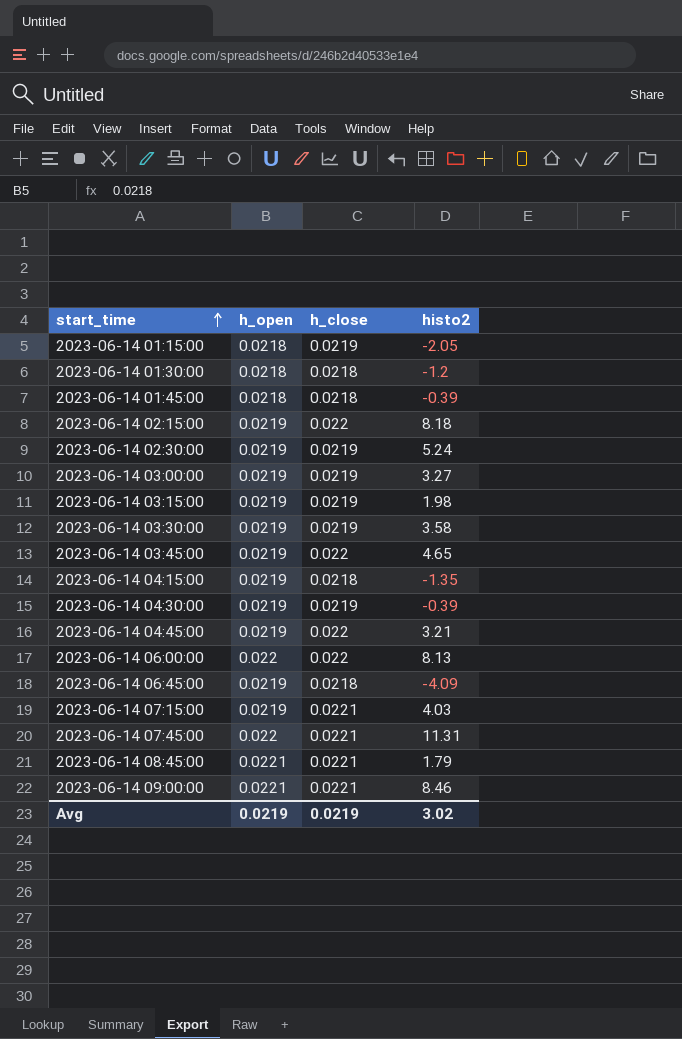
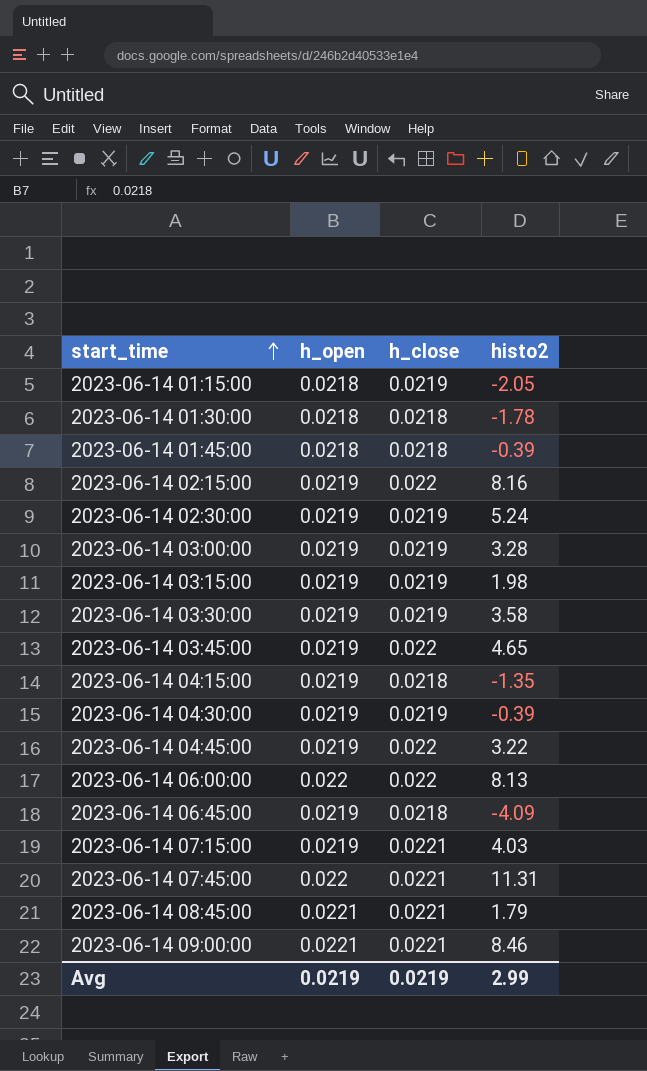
2023-06-14 01:30:00 | histo2: -1.2 -> -1.78
2023-06-14 02:15:00 | histo2: 8.18 -> 8.16
2023-06-14 03:00:00 | histo2: 3.27 -> 3.28
2023-06-14 04:45:00 | histo2: 3.21 -> 3.22
Avg | histo2: 3.02 -> 2.99

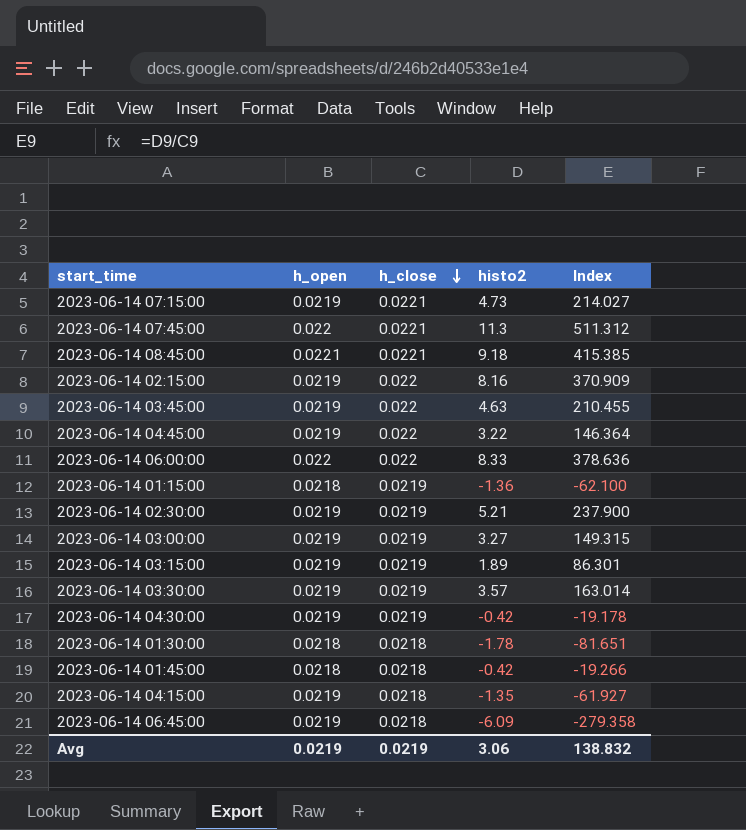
row order: start_time ascending -> h_close descending
column Index | formula: none -> [histo2] / [h_close]
row 2023-06-14 09:00:00: 0.0221 | 0.0221 | 8.46 -> none
2023-06-14 07:15:00 | histo2: 4.03 -> 4.73
2023-06-14 07:45:00 | histo2: 11.31 -> 11.3
2023-06-14 08:45:00 | histo2: 1.79 -> 9.18
2023-06-14 03:45:00 | histo2: 4.65 -> 4.63
2023-06-14 06:00:00 | histo2: 8.13 -> 8.33
2023-06-14 01:15:00 | histo2: -2.05 -> -1.36
2023-06-14 02:30:00 | histo2: 5.24 -> 5.21
2023-06-14 03:00:00 | histo2: 3.28 -> 3.27
2023-06-14 03:15:00 | histo2: 1.98 -> 1.89
2023-06-14 03:30:00 | histo2: 3.58 -> 3.57
2023-06-14 04:30:00 | histo2: -0.39 -> -0.42
2023-06-14 01:45:00 | histo2: -0.39 -> -0.42
2023-06-14 06:45:00 | histo2: -4.09 -> -6.09
Avg | histo2: 2.99 -> 3.06

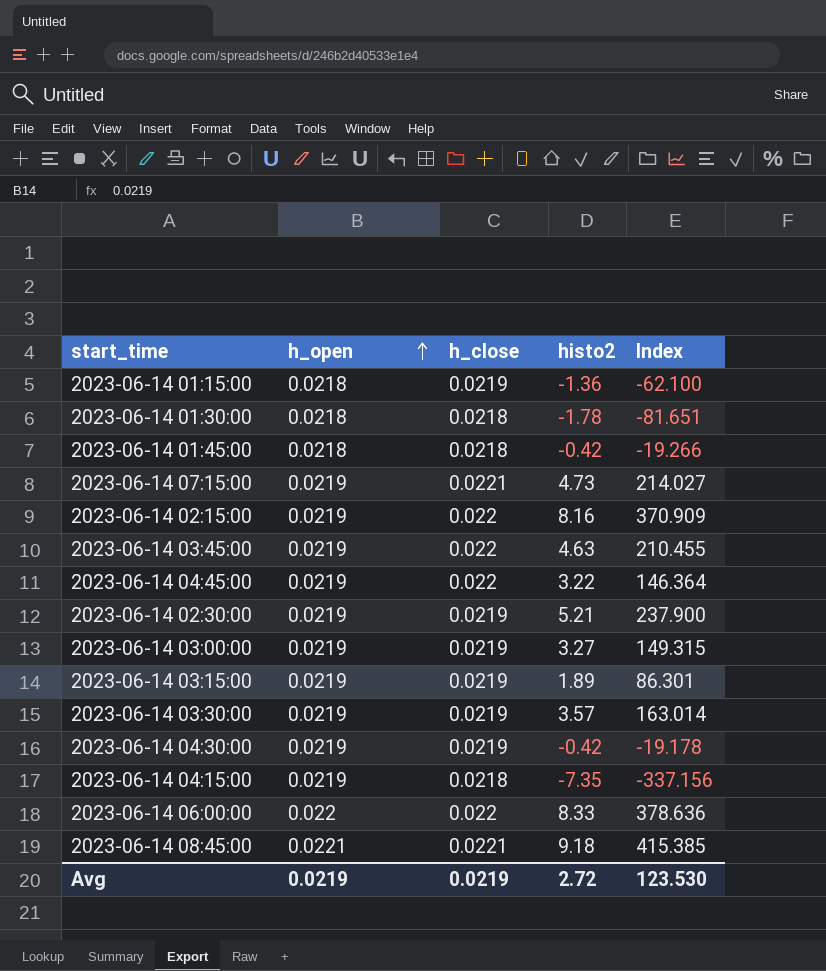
row order: h_close descending -> h_open ascending
row 2023-06-14 07:45:00: 0.022 | 0.0221 | 11.3 | 511.312 -> none
row 2023-06-14 06:45:00: 0.0219 | 0.0218 | -6.09 | -279.358 -> none
2023-06-14 04:15:00 | histo2: -1.35 -> -7.35
2023-06-14 04:15:00 | Index: -61.927 -> -337.156
Avg | histo2: 3.06 -> 2.72
Avg | Index: 138.832 -> 123.530

